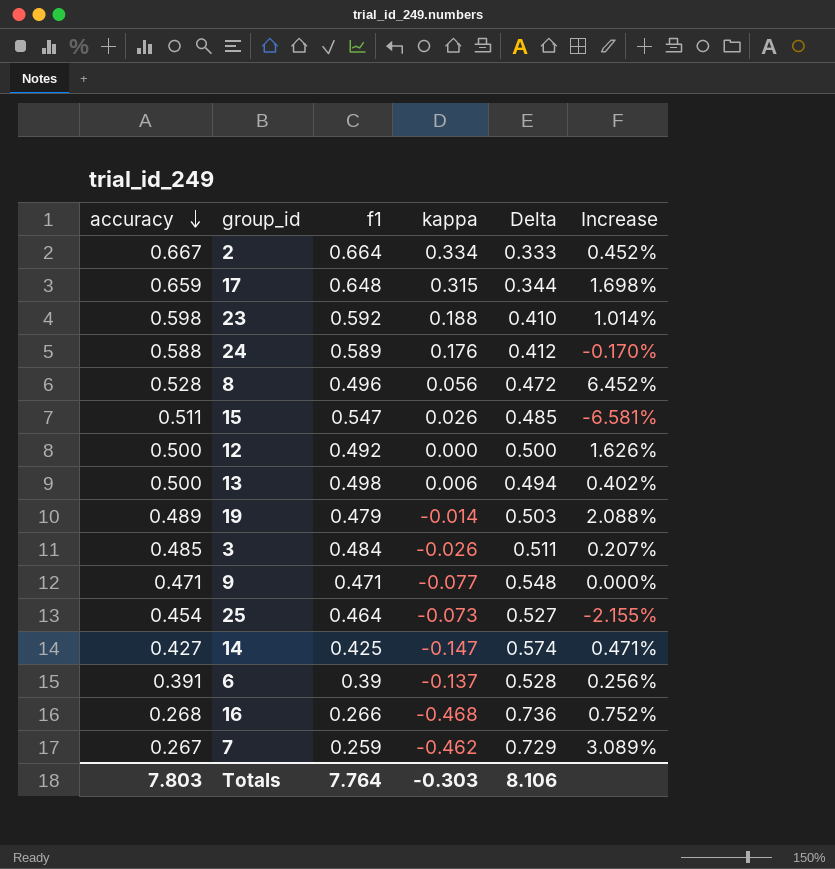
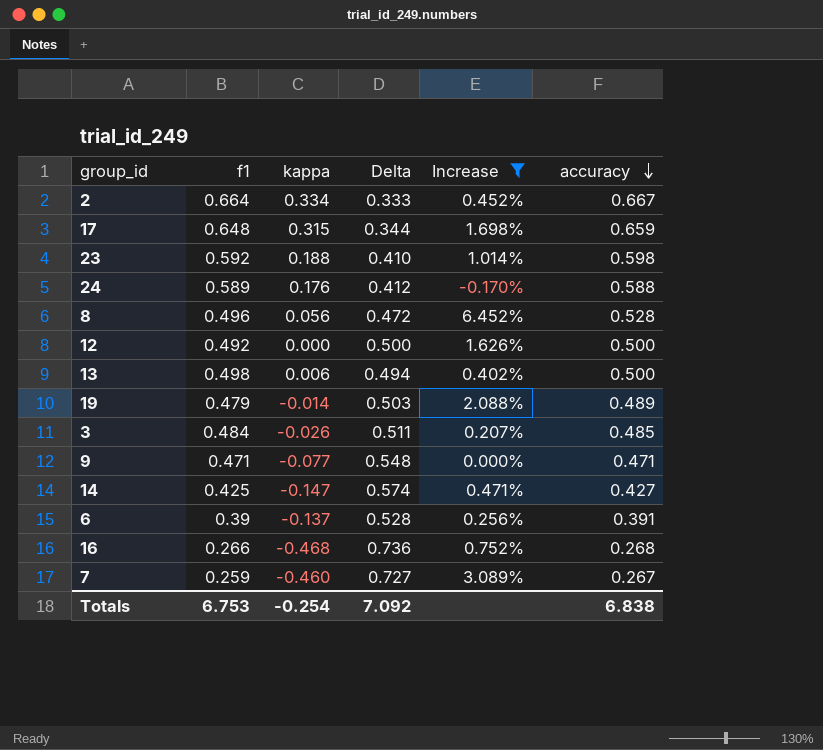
filter: none -> Increase >= -0.170%
column accuracy | position: 1 -> 6
7 | kappa: -0.462 -> -0.460
7 | Delta: 0.729 -> 0.727
Totals | f1: 7.764 -> 6.753
Totals | kappa: -0.303 -> -0.254
Totals | Delta: 8.106 -> 7.092
Totals | accuracy: 7.803 -> 6.838

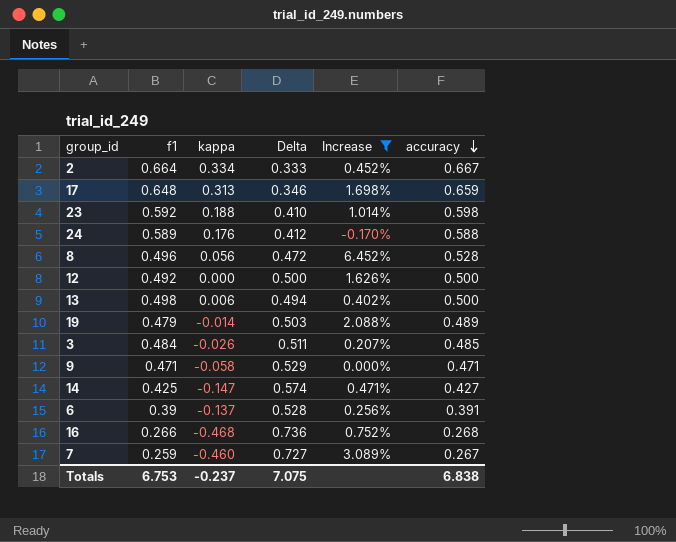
17 | kappa: 0.315 -> 0.313
17 | Delta: 0.344 -> 0.346
9 | kappa: -0.077 -> -0.058
9 | Delta: 0.548 -> 0.529
Totals | kappa: -0.254 -> -0.237
Totals | Delta: 7.092 -> 7.075

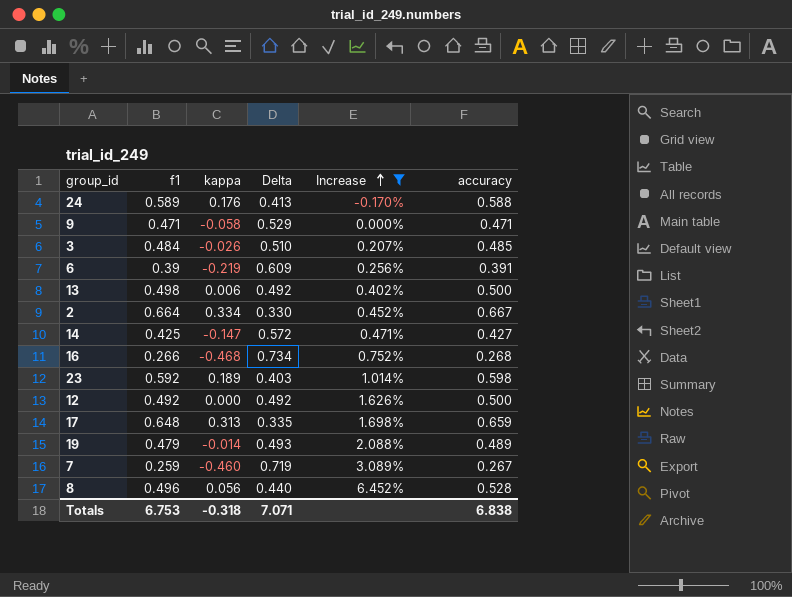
row order: accuracy descending -> Increase ascending
column Delta | formula: [accuracy] - [kappa] -> [f1] - [kappa]
6 | kappa: -0.137 -> -0.219
23 | kappa: 0.188 -> 0.189
Totals | kappa: -0.237 -> -0.318
Totals | Delta: 7.075 -> 7.071

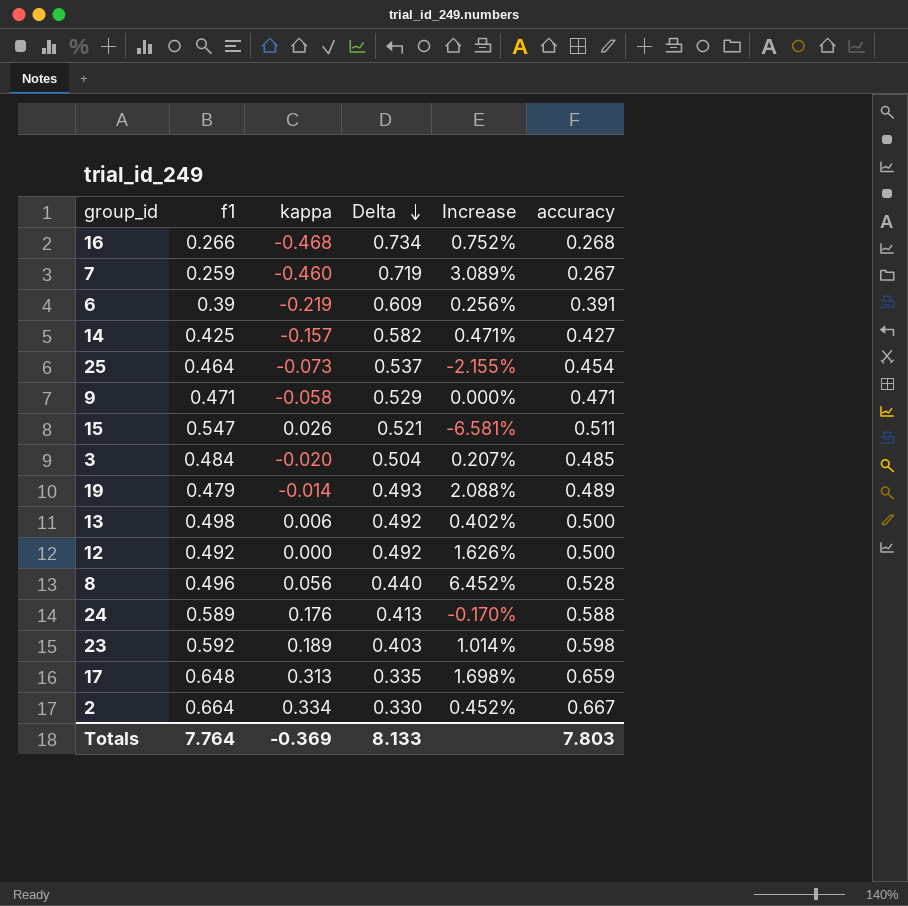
filter: Increase >= -0.170% -> none
row order: Increase ascending -> Delta descending
14 | kappa: -0.147 -> -0.157
14 | Delta: 0.572 -> 0.582
3 | kappa: -0.026 -> -0.020
3 | Delta: 0.510 -> 0.504
Totals | f1: 6.753 -> 7.764
Totals | kappa: -0.318 -> -0.369
Totals | Delta: 7.071 -> 8.133
Totals | accuracy: 6.838 -> 7.803

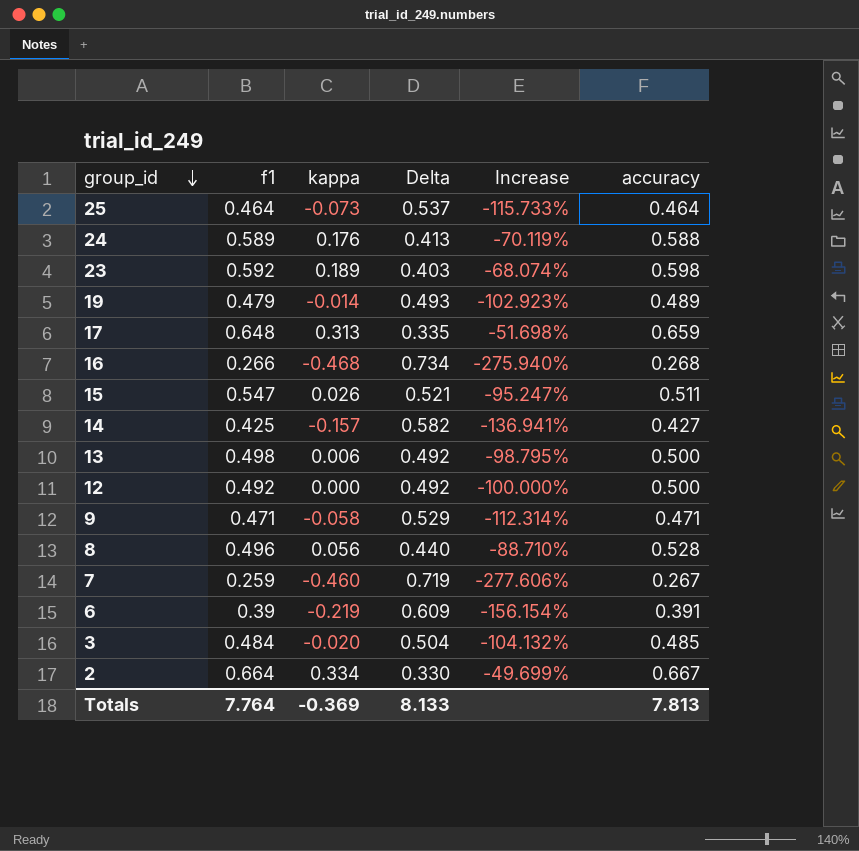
row order: Delta descending -> group_id descending
column Increase | formula: ([accuracy] - [f1]) / [f1] -> ([kappa] - [f1]) / [f1]
25 | accuracy: 0.454 -> 0.464
Totals | accuracy: 7.803 -> 7.813

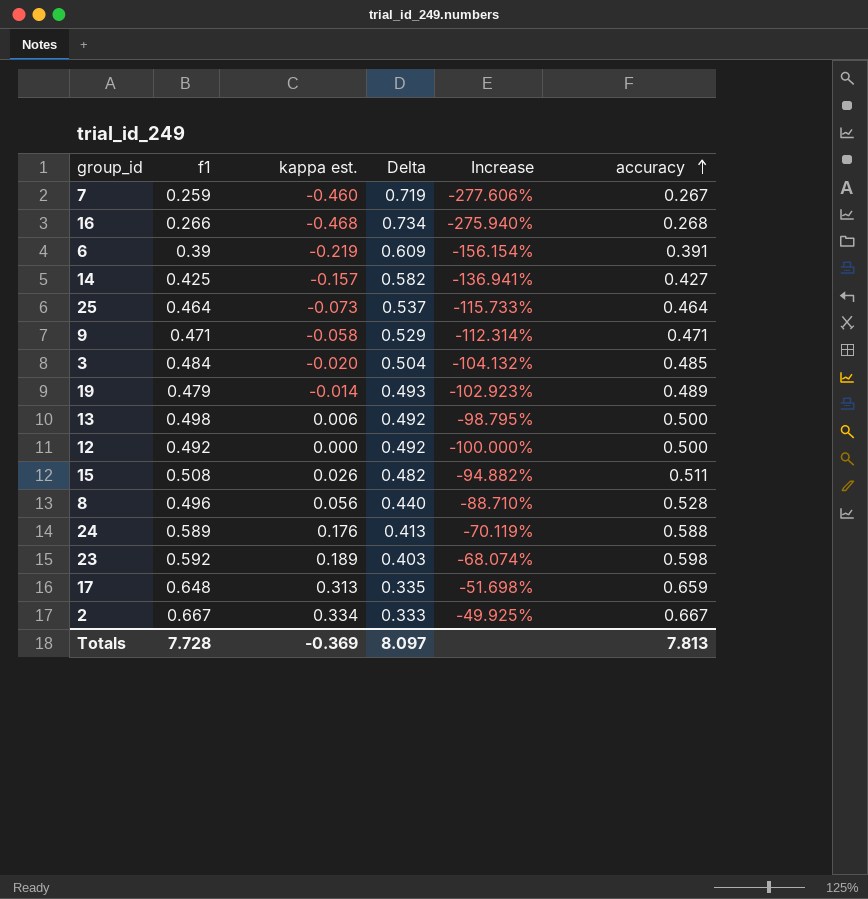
row order: group_id descending -> accuracy ascending
column name: kappa -> kappa est.
15 | f1: 0.547 -> 0.508
15 | Delta: 0.521 -> 0.482
15 | Increase: -95.247% -> -94.882%
2 | f1: 0.664 -> 0.667
2 | Delta: 0.330 -> 0.333
2 | Increase: -49.699% -> -49.925%
Totals | f1: 7.764 -> 7.728
Totals | Delta: 8.133 -> 8.097

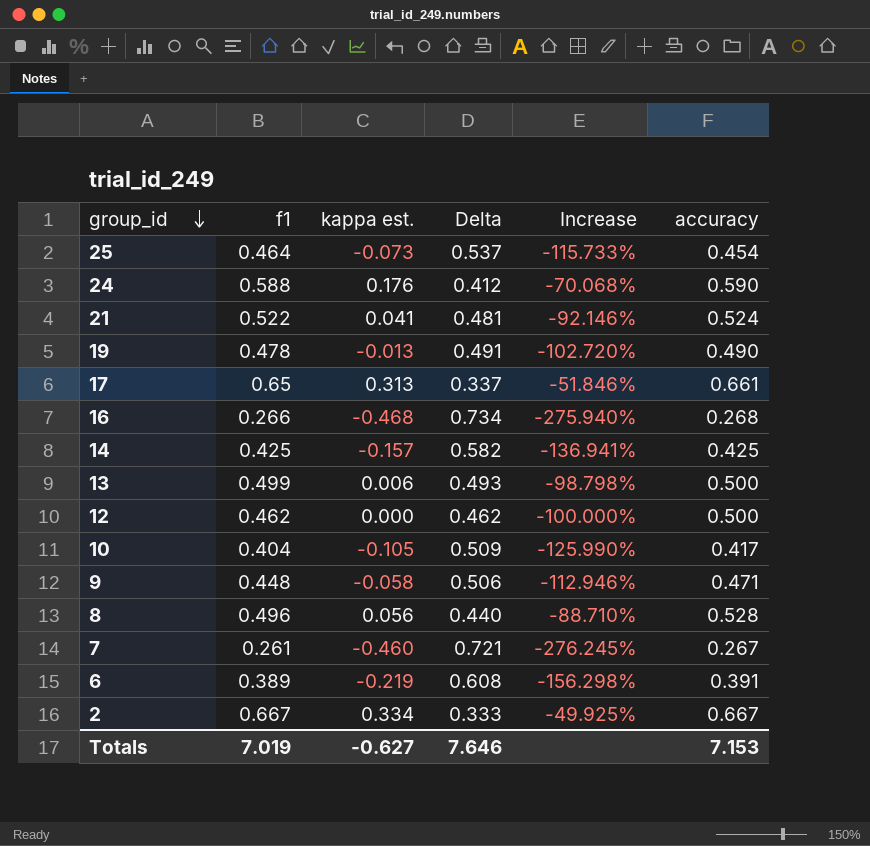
row order: accuracy ascending -> group_id descending
row 3: 0.484 | -0.020 | 0.504 | -104.132% | 0.485 -> none
row 15: 0.508 | 0.026 | 0.482 | -94.882% | 0.511 -> none
row 23: 0.592 | 0.189 | 0.403 | -68.074% | 0.598 -> none
25 | accuracy: 0.464 -> 0.454
24 | f1: 0.589 -> 0.588
24 | Delta: 0.413 -> 0.412
24 | Increase: -70.119% -> -70.068%
24 | accuracy: 0.588 -> 0.590
row 21: none -> 0.522 | 0.041 | 0.481 | -92.146% | 0.524
19 | f1: 0.479 -> 0.478
19 | kappa est.: -0.014 -> -0.013
19 | Delta: 0.493 -> 0.491
19 | Increase: -102.923% -> -102.720%
19 | accuracy: 0.489 -> 0.490
17 | f1: 0.648 -> 0.65
17 | Delta: 0.335 -> 0.337
17 | Increase: -51.698% -> -51.846%
17 | accuracy: 0.659 -> 0.661
14 | accuracy: 0.427 -> 0.425
13 | f1: 0.498 -> 0.499
13 | Delta: 0.492 -> 0.493
13 | Increase: -98.795% -> -98.798%
12 | f1: 0.492 -> 0.462
12 | Delta: 0.492 -> 0.462
row 10: none -> 0.404 | -0.105 | 0.509 | -125.990% | 0.417
9 | f1: 0.471 -> 0.448
9 | Delta: 0.529 -> 0.506
9 | Increase: -112.314% -> -112.946%
7 | f1: 0.259 -> 0.261
7 | Delta: 0.719 -> 0.721
7 | Increase: -277.606% -> -276.245%
6 | f1: 0.39 -> 0.389
6 | Delta: 0.609 -> 0.608
6 | Increase: -156.154% -> -156.298%
Totals | f1: 7.728 -> 7.019
Totals | kappa est.: -0.369 -> -0.627
Totals | Delta: 8.097 -> 7.646
Totals | accuracy: 7.813 -> 7.153

